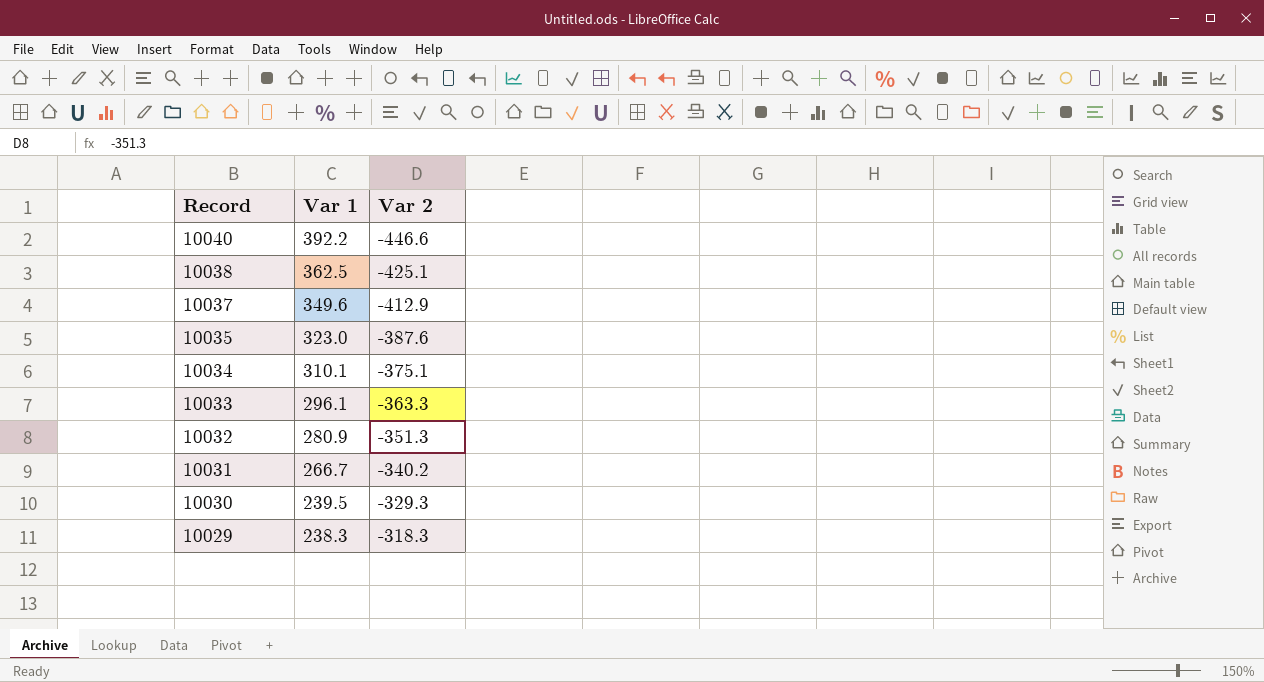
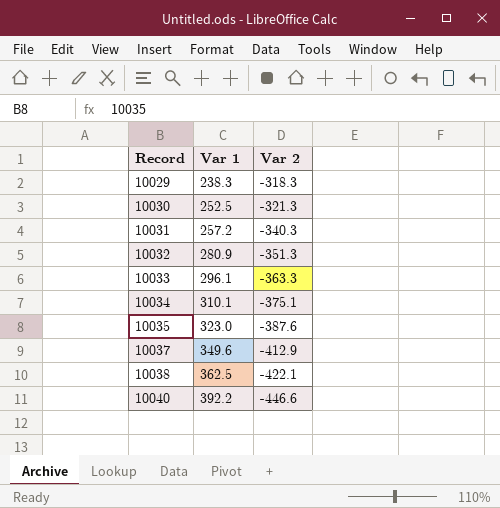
row order: Record descending -> Record ascending
10030 | Var 1: 239.5 -> 252.5
10030 | Var 2: -329.3 -> -321.3
10031 | Var 1: 266.7 -> 257.2
10031 | Var 2: -340.2 -> -340.3
10038 | Var 2: -425.1 -> -422.1

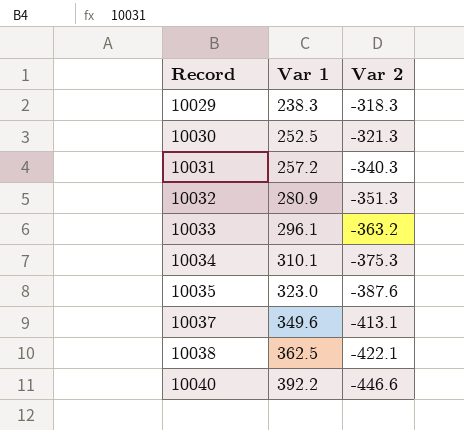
10033 | Var 2: -363.3 -> -363.2
10034 | Var 2: -375.1 -> -375.3
10037 | Var 2: -412.9 -> -413.1

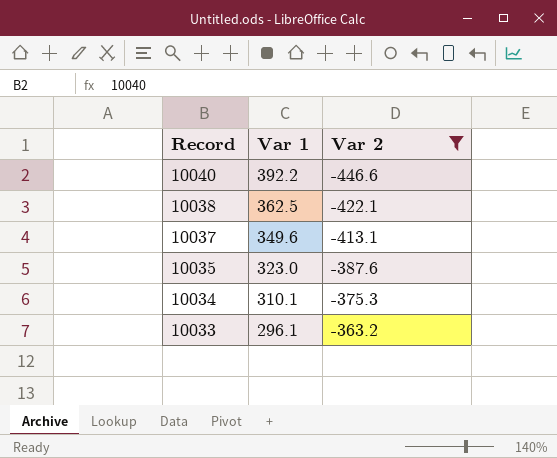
filter: none -> Var 2 <= -363.2
row order: Record ascending -> Record descending

